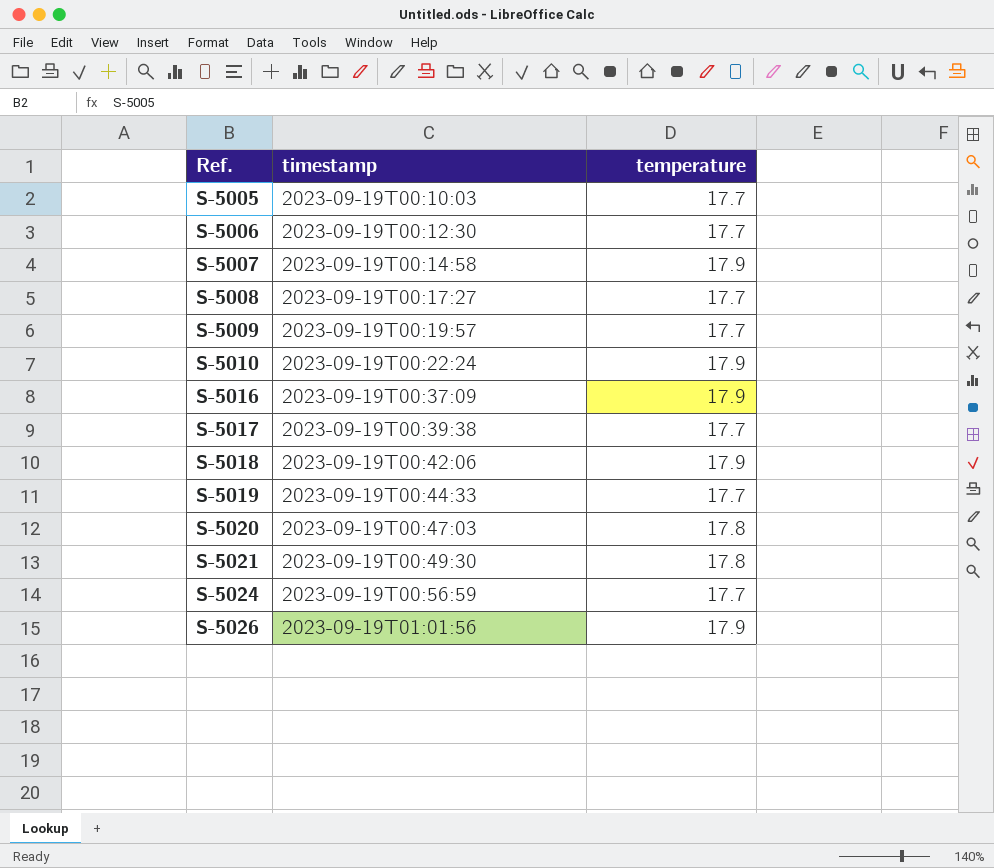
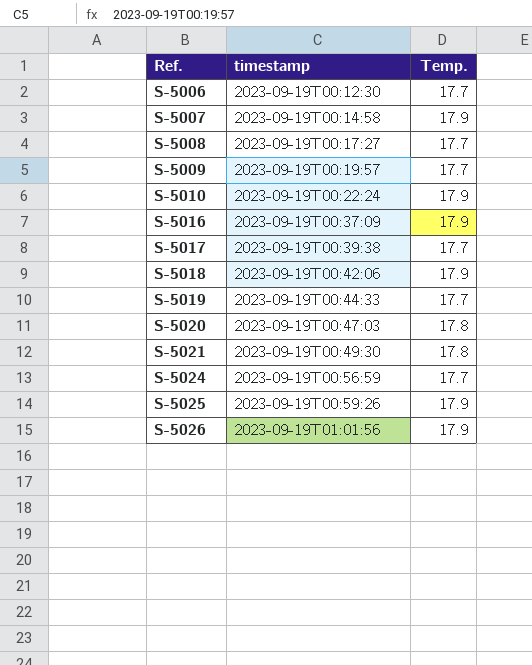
column name: temperature -> Temp.
row S-5005: 2023-09-19T00:10:03 | 17.7 -> none
row S-5025: none -> 2023-09-19T00:59:26 | 17.9

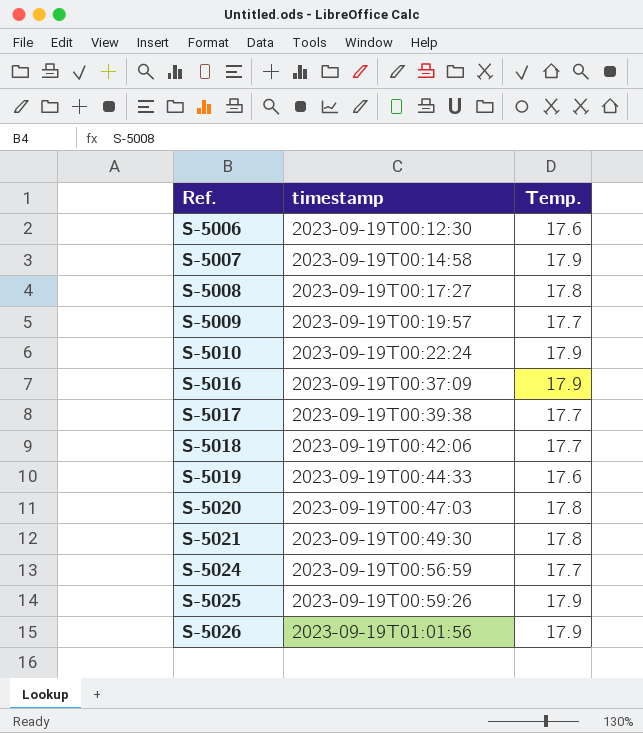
S-5006 | Temp.: 17.7 -> 17.6
S-5008 | Temp.: 17.7 -> 17.8
S-5018 | Temp.: 17.9 -> 17.7
S-5019 | Temp.: 17.7 -> 17.6

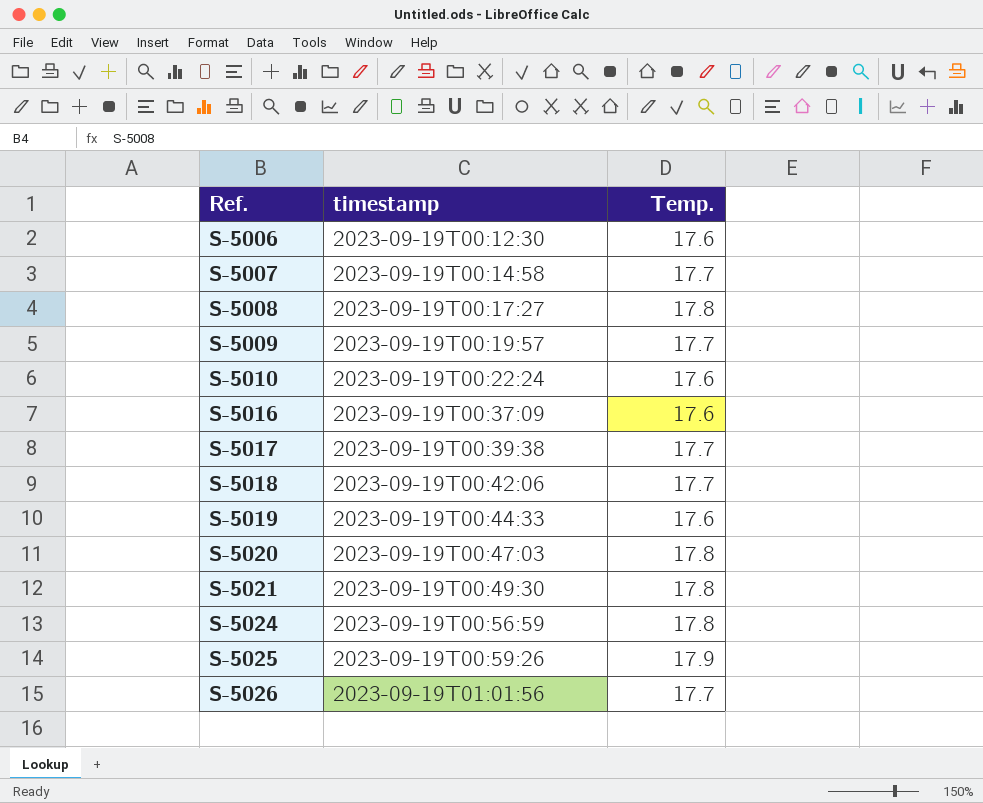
S-5007 | Temp.: 17.9 -> 17.7
S-5010 | Temp.: 17.9 -> 17.6
S-5016 | Temp.: 17.9 -> 17.6
S-5024 | Temp.: 17.7 -> 17.8
S-5026 | Temp.: 17.9 -> 17.7

